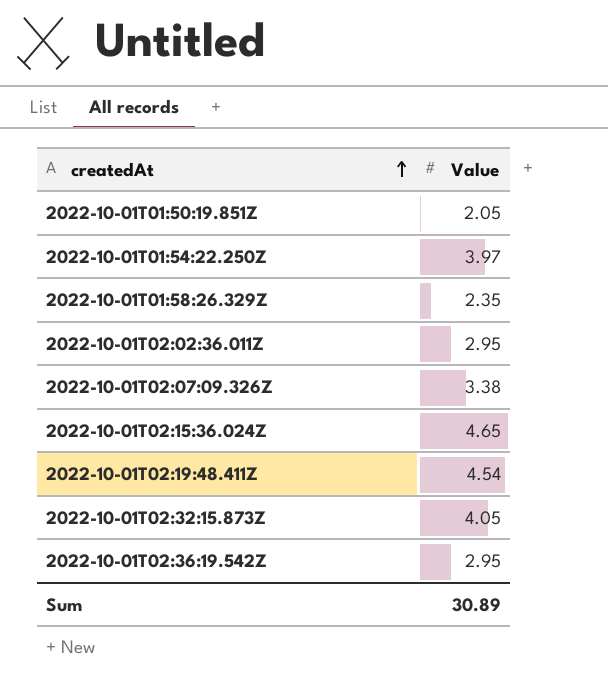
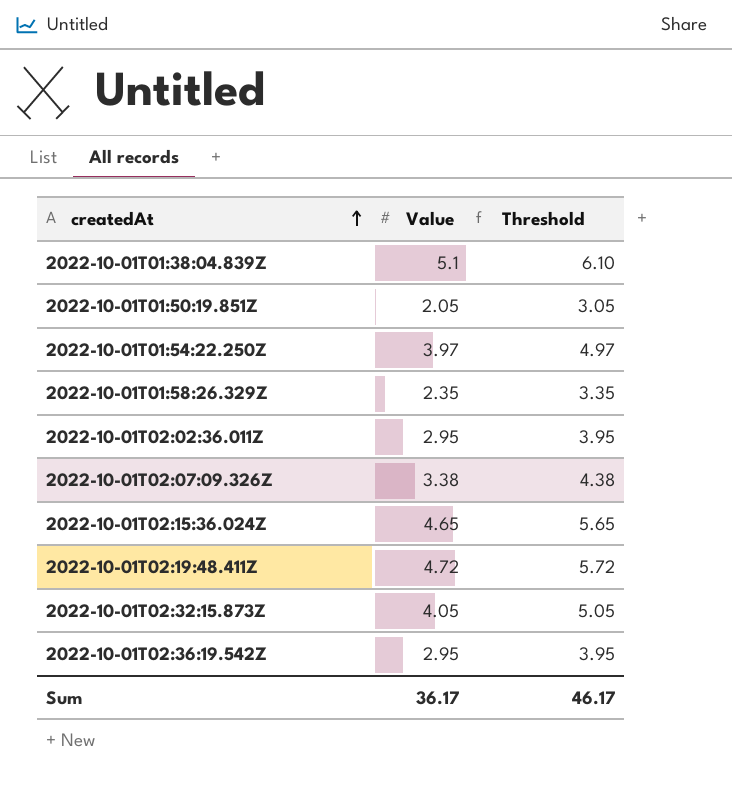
column Threshold | formula: none -> [Value] + 1
row 2022-10-01T01:38:04.839Z: none -> 5.1 | 6.10
2022-10-01T02:19:48.411Z | Value: 4.54 -> 4.72
Sum | Value: 30.89 -> 36.17

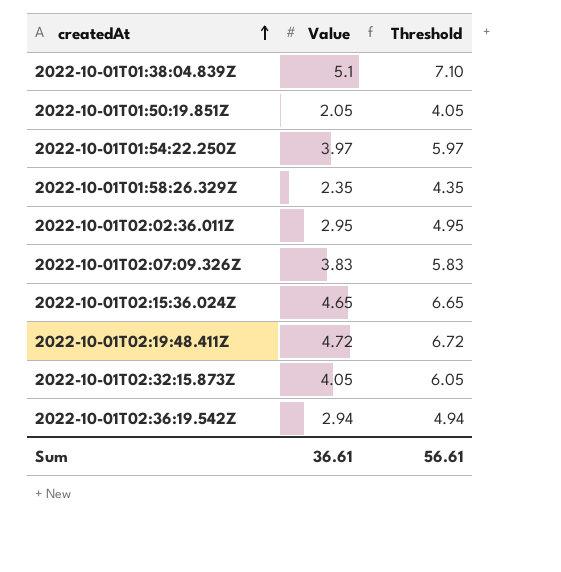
column Threshold | formula: [Value] + 1 -> [Value] + 2
2022-10-01T02:07:09.326Z | Value: 3.38 -> 3.83
2022-10-01T02:36:19.542Z | Value: 2.95 -> 2.94
Sum | Value: 36.17 -> 36.61
Sum | Threshold: 46.17 -> 56.61

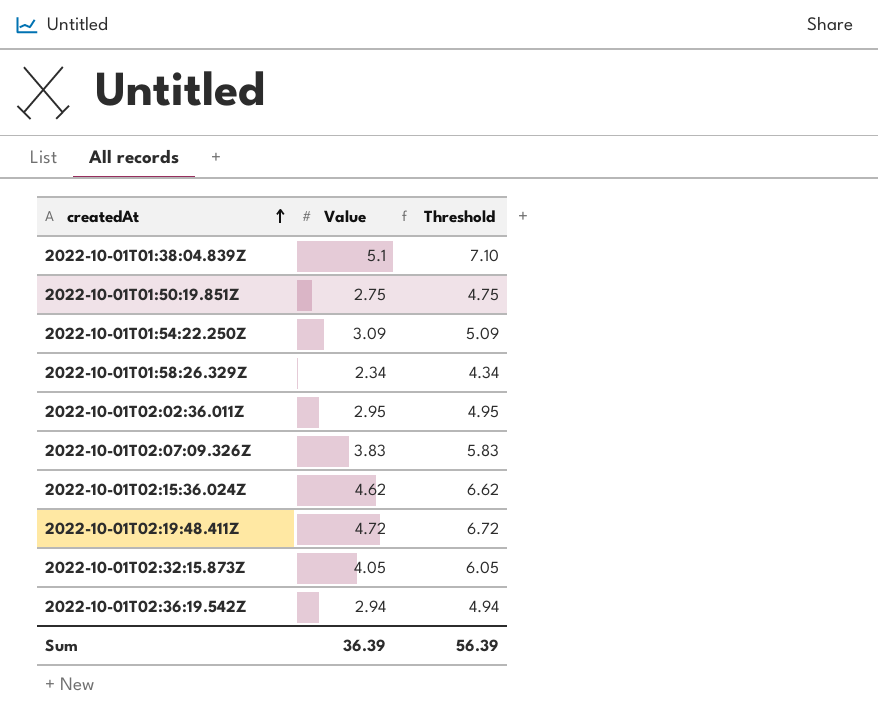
2022-10-01T01:50:19.851Z | Value: 2.05 -> 2.75
2022-10-01T01:50:19.851Z | Threshold: 4.05 -> 4.75
2022-10-01T01:54:22.250Z | Value: 3.97 -> 3.09
2022-10-01T01:54:22.250Z | Threshold: 5.97 -> 5.09
2022-10-01T01:58:26.329Z | Value: 2.35 -> 2.34
2022-10-01T01:58:26.329Z | Threshold: 4.35 -> 4.34
2022-10-01T02:15:36.024Z | Value: 4.65 -> 4.62
2022-10-01T02:15:36.024Z | Threshold: 6.65 -> 6.62
Sum | Value: 36.61 -> 36.39
Sum | Threshold: 56.61 -> 56.39

